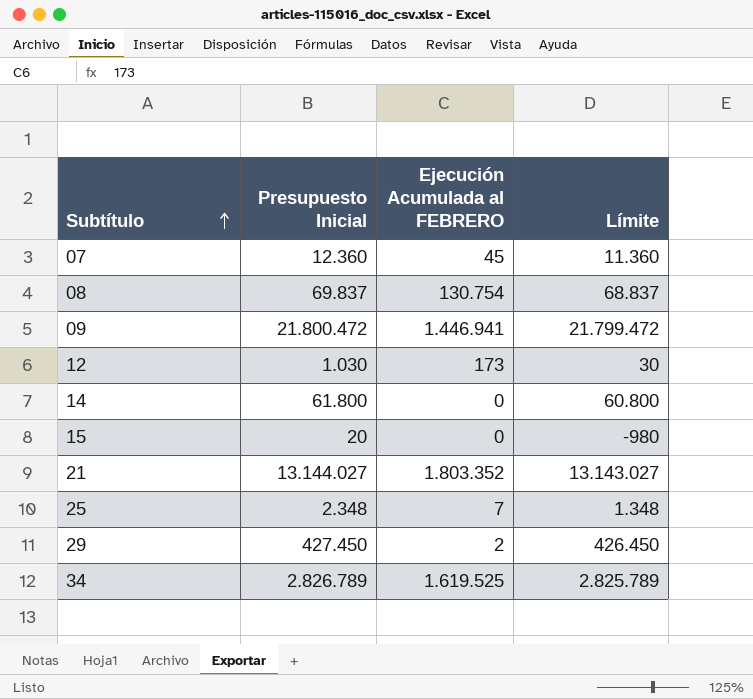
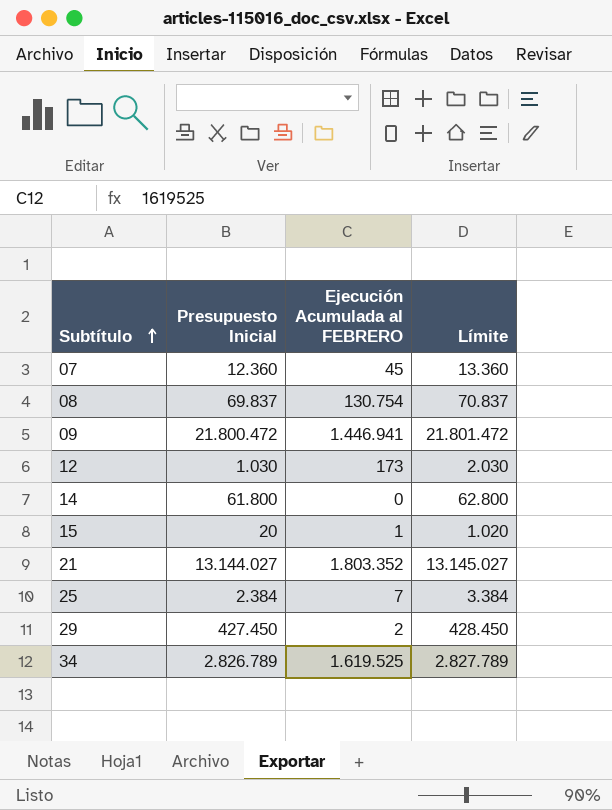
column Límite | formula: [Presupuesto Inicial] - 1000 -> [Presupuesto Inicial] + 1000
15 | Ejecución Acumulada al FEBRERO: 0 -> 1
25 | Presupuesto Inicial: 2.348 -> 2.384

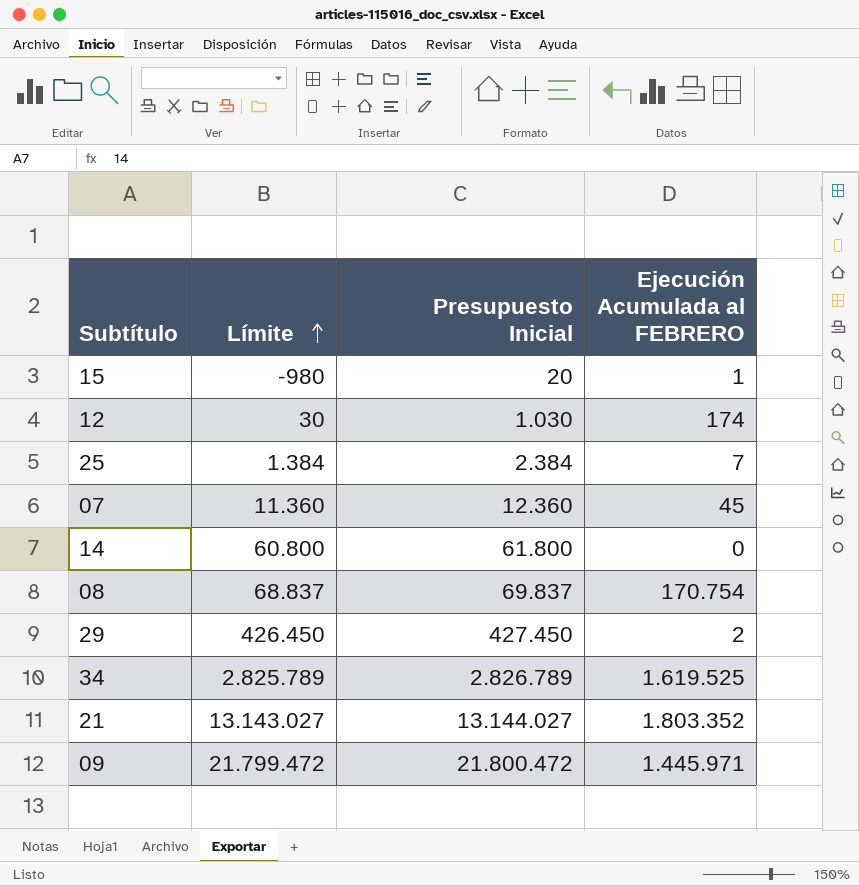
row order: Subtítulo ascending -> Límite ascending
column Límite | formula: [Presupuesto Inicial] + 1000 -> [Presupuesto Inicial] - 1000
column Límite | position: 4 -> 2
12 | Ejecución Acumulada al FEBRERO: 173 -> 174
08 | Ejecución Acumulada al FEBRERO: 130.754 -> 170.754
09 | Ejecución Acumulada al FEBRERO: 1.446.941 -> 1.445.971

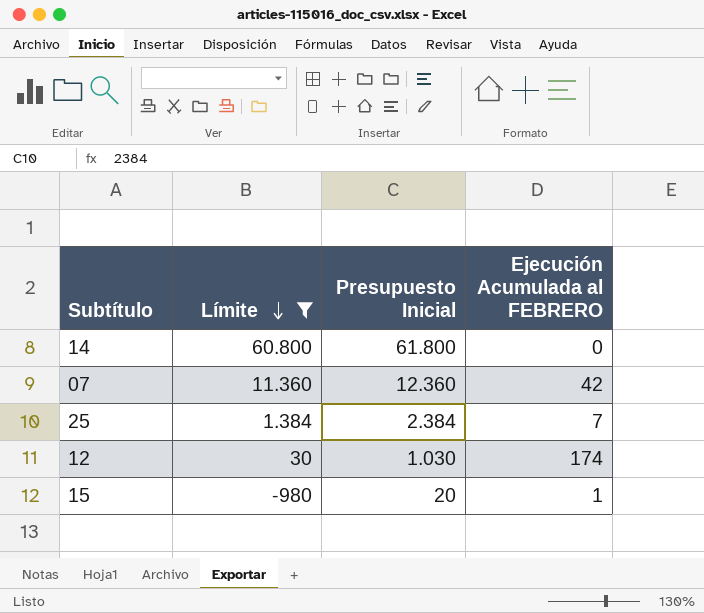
filter: none -> Límite <= 60.800
row order: Límite ascending -> Límite descending
07 | Ejecución Acumulada al FEBRERO: 45 -> 42

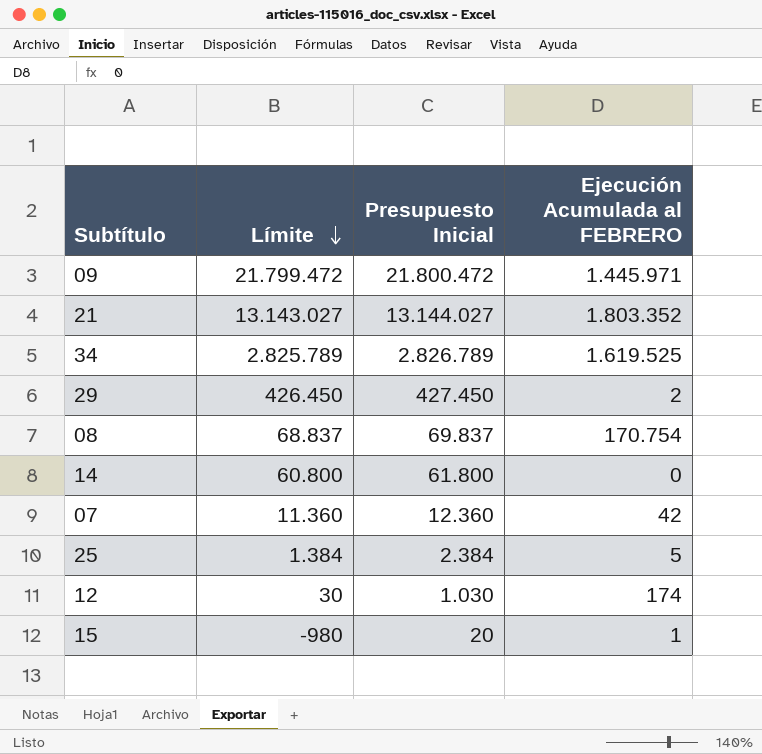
filter: Límite <= 60.800 -> none
25 | Ejecución Acumulada al FEBRERO: 7 -> 5

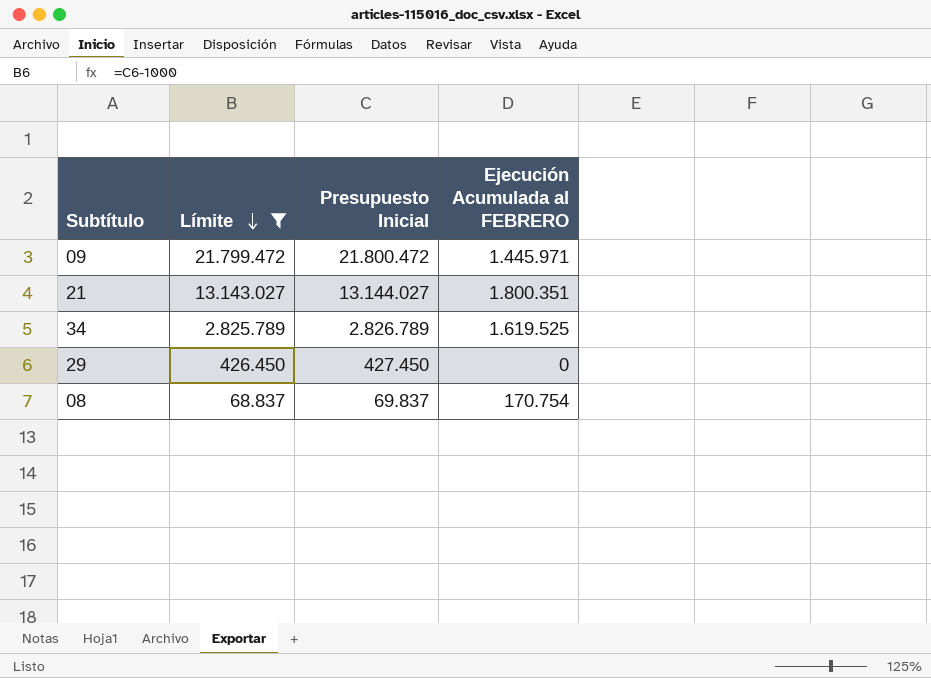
filter: none -> Límite >= 68.837
21 | Ejecución Acumulada al FEBRERO: 1.803.352 -> 1.800.351
29 | Ejecución Acumulada al FEBRERO: 2 -> 0

